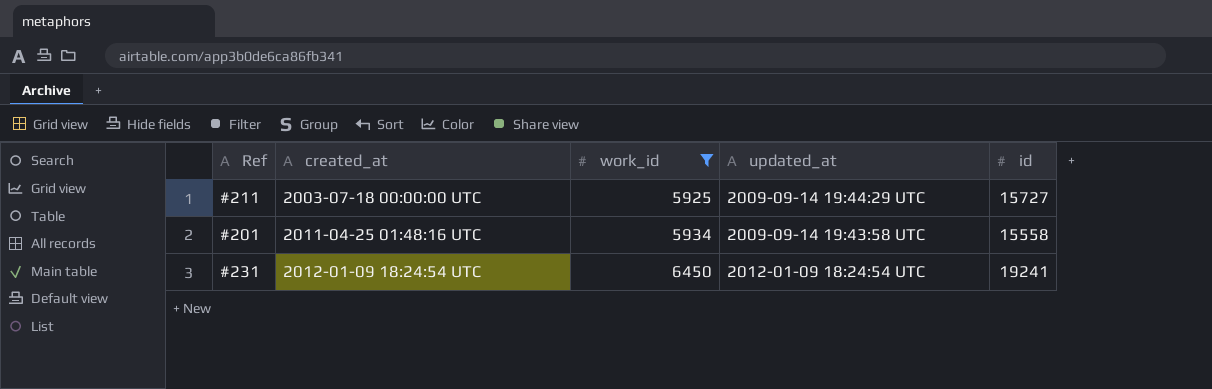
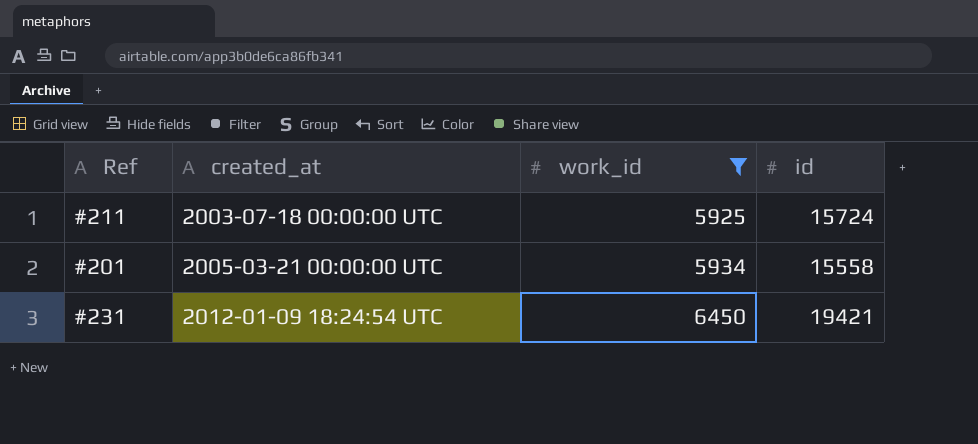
column updated_at | position: 4 -> none
#211 | id: 15727 -> 15724
#201 | created_at: 2011-04-25 01:48:16 UTC -> 2005-03-21 00:00:00 UTC
#231 | id: 19241 -> 19421

